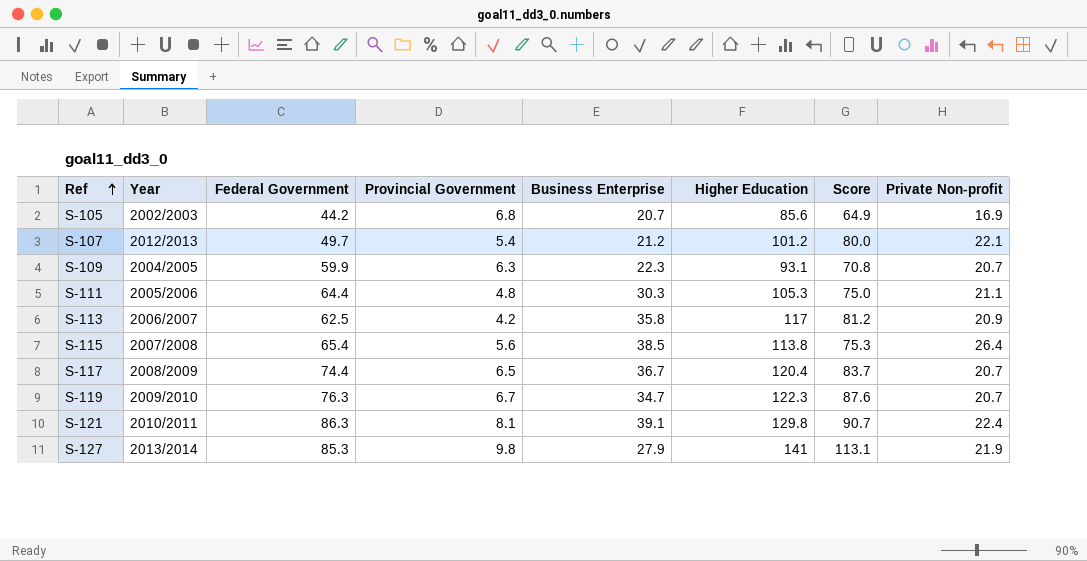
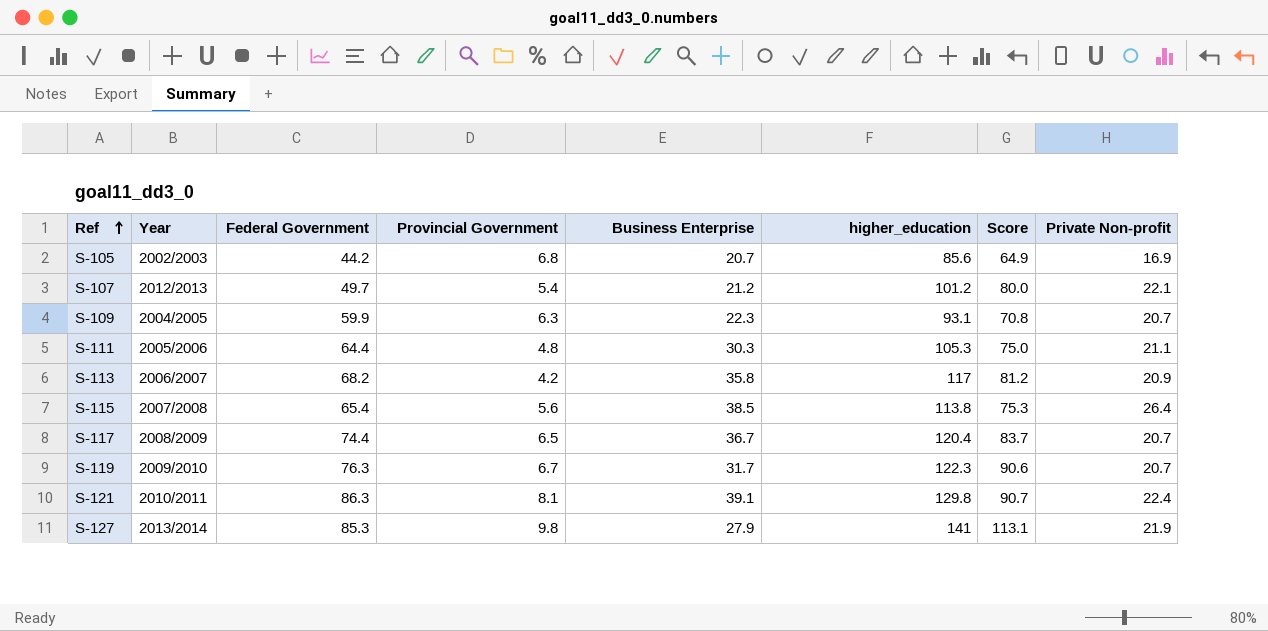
column name: Higher Education -> higher_education
S-113 | Federal Government: 62.5 -> 68.2
S-119 | Business Enterprise: 34.7 -> 31.7
S-119 | Score: 87.6 -> 90.6

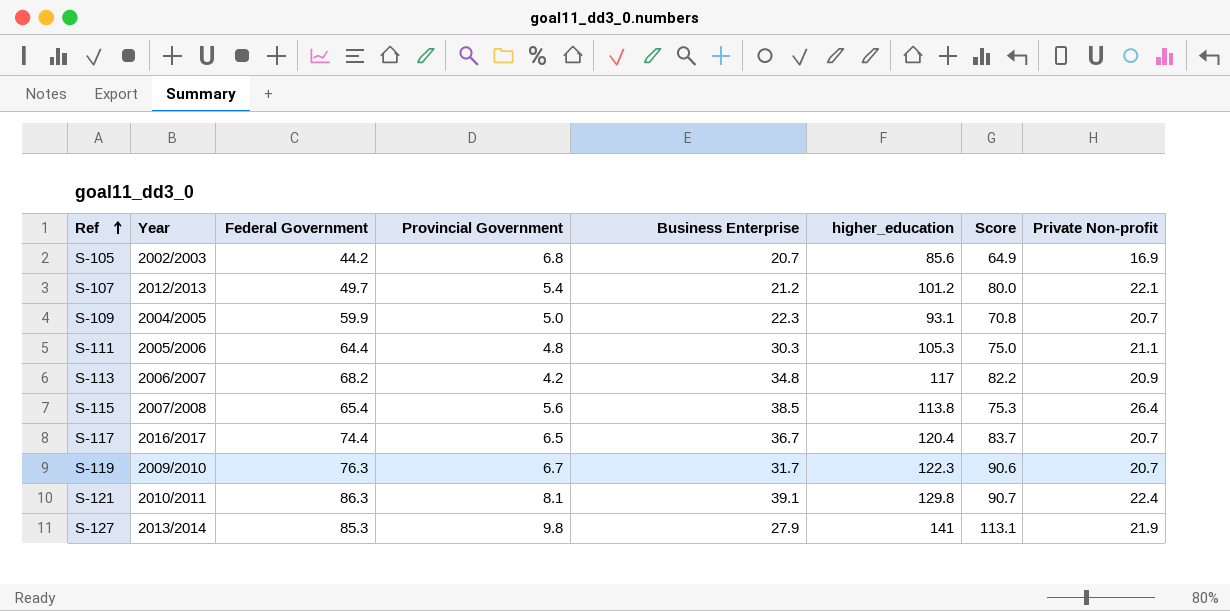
S-109 | Provincial Government: 6.3 -> 5.0
S-113 | Business Enterprise: 35.8 -> 34.8
S-113 | Score: 81.2 -> 82.2
S-117 | Year: 2008/2009 -> 2016/2017

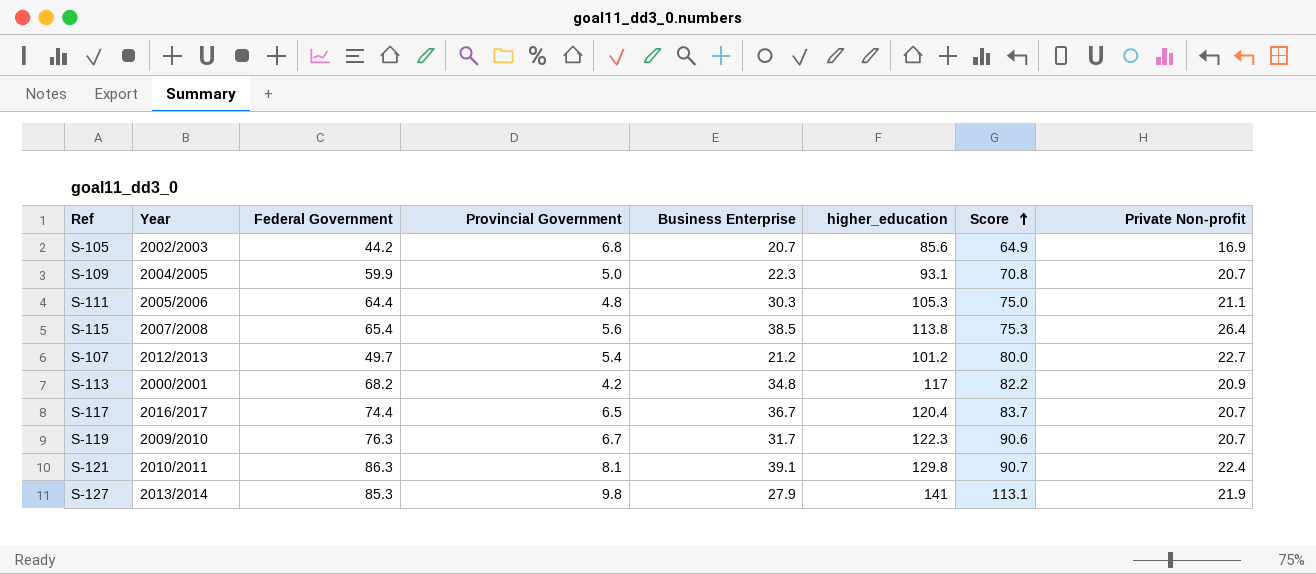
row order: Ref ascending -> Score ascending
S-107 | Private Non-profit: 22.1 -> 22.7
S-113 | Year: 2006/2007 -> 2000/2001

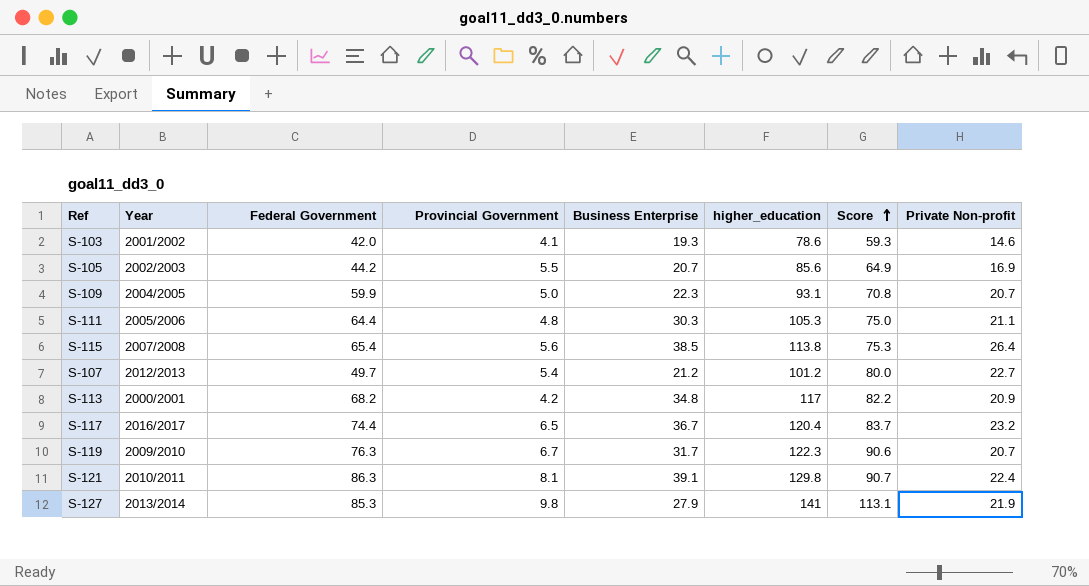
row S-103: none -> 2001/2002 | 42.0 | 4.1 | 19.3 | 78.6 | 59.3 | 14.6
S-105 | Provincial Government: 6.8 -> 5.5
S-117 | Private Non-profit: 20.7 -> 23.2

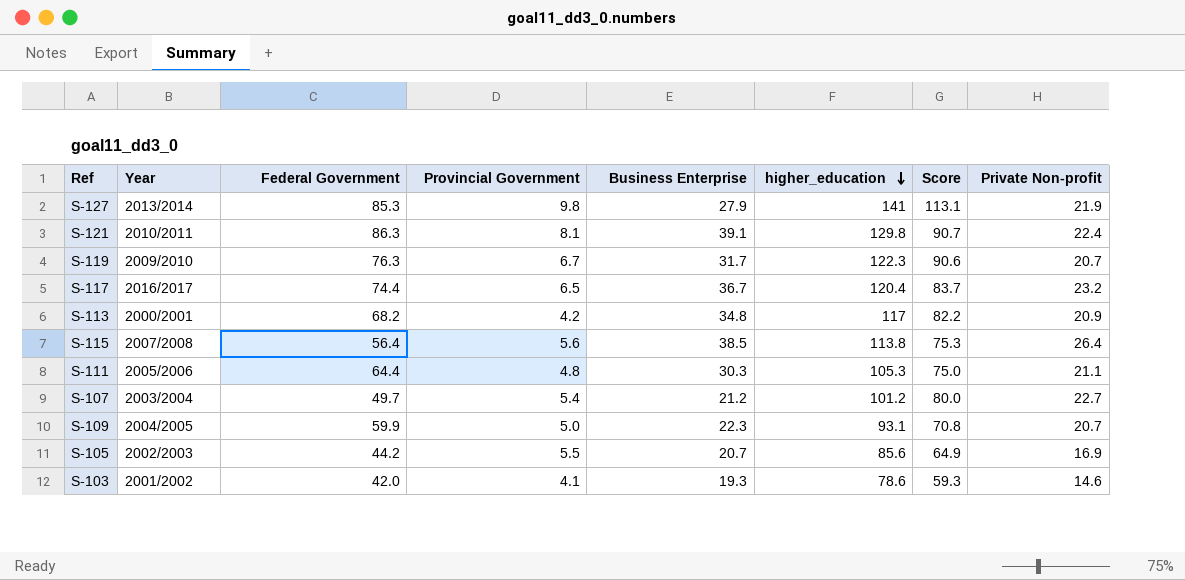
row order: Score ascending -> higher_education descending
S-115 | Federal Government: 65.4 -> 56.4
S-107 | Year: 2012/2013 -> 2003/2004

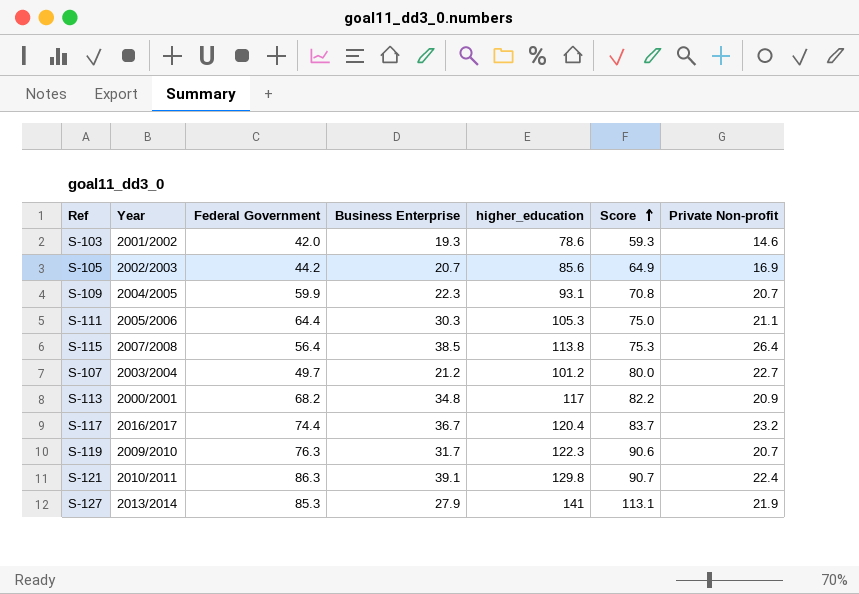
row order: higher_education descending -> Score ascending
column Provincial Government | position: 4 -> none

